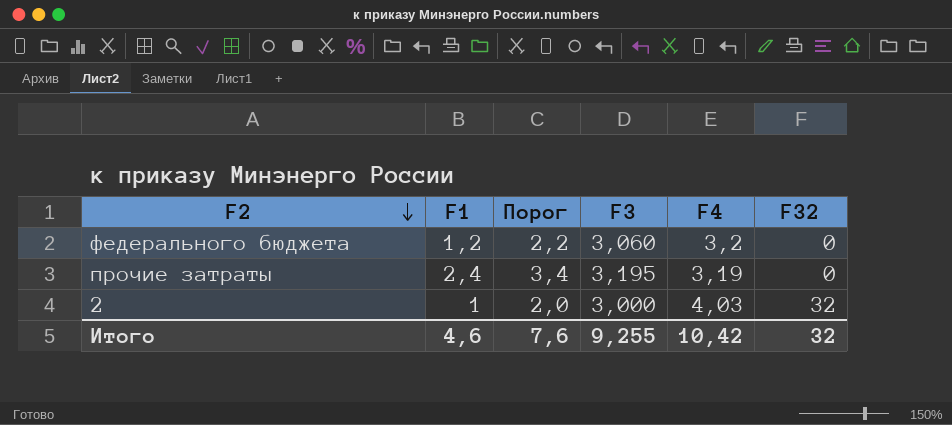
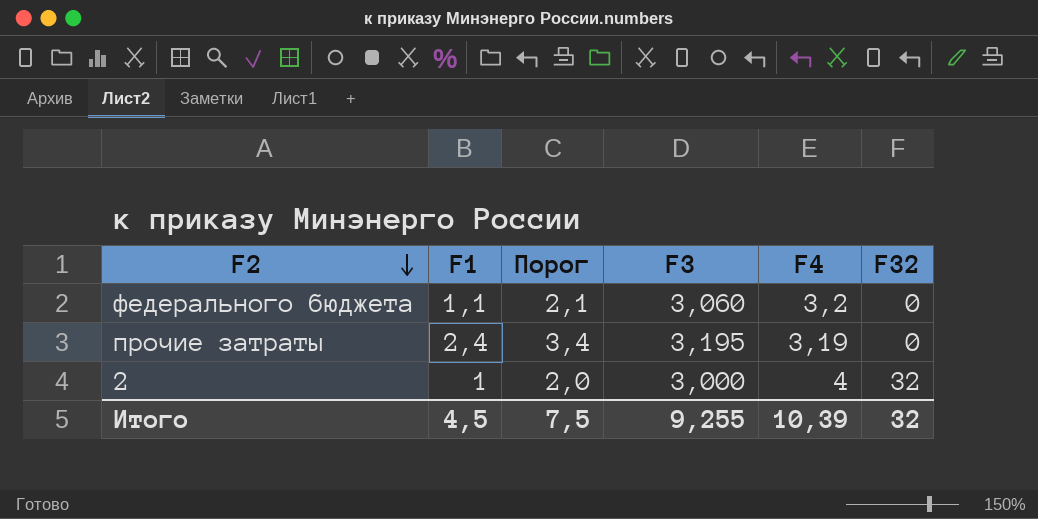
федерального бюджета | F1: 1,2 -> 1,1
федерального бюджета | Порог: 2,2 -> 2,1
2 | F4: 4,03 -> 4
Итого | F1: 4,6 -> 4,5
Итого | Порог: 7,6 -> 7,5
Итого | F4: 10,42 -> 10,39

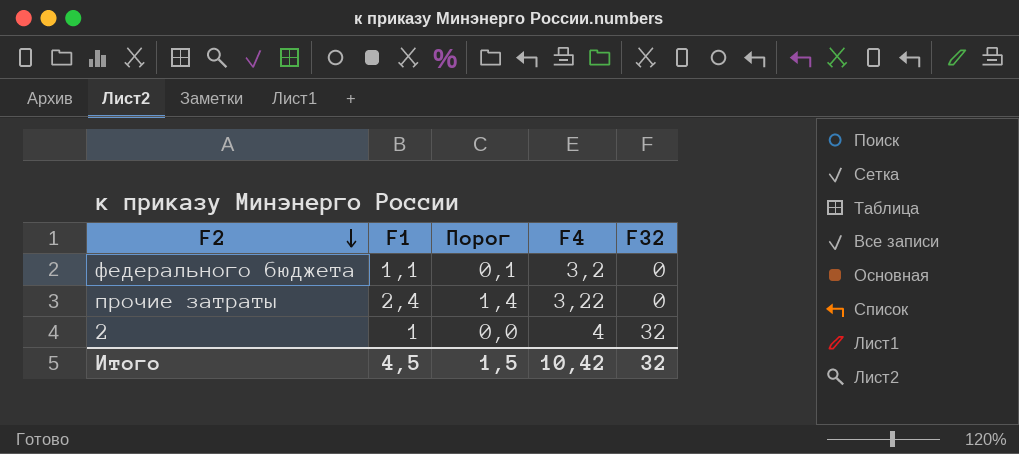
column F3 | position: 4 -> none
column Порог | formula: [F1] + 1 -> [F1] - 1
прочие затраты | F4: 3,19 -> 3,22
Итого | Порог: 7,5 -> 1,5
Итого | F4: 10,39 -> 10,42

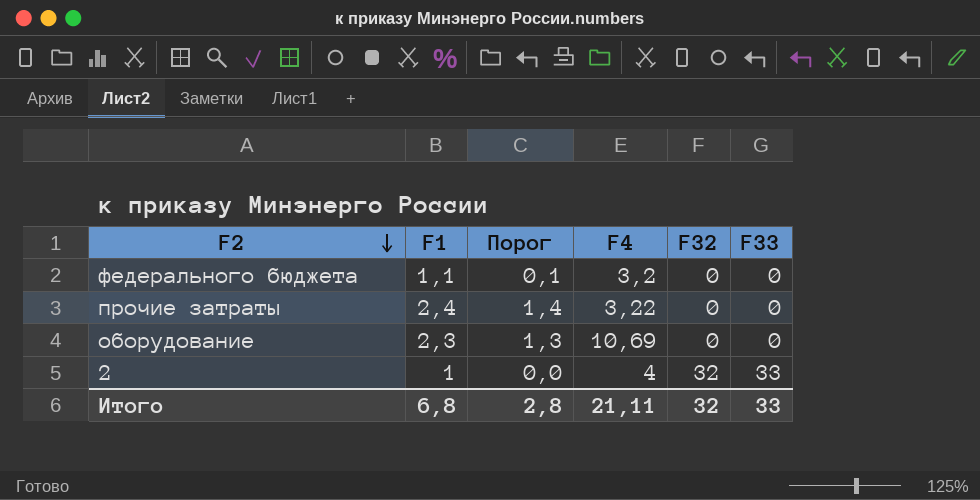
column F33 | position: none -> 6
row оборудование: none -> 2,3 | 1,3 | 10,69 | 0 | 0
Итого | F1: 4,5 -> 6,8
Итого | Порог: 1,5 -> 2,8
Итого | F4: 10,42 -> 21,11

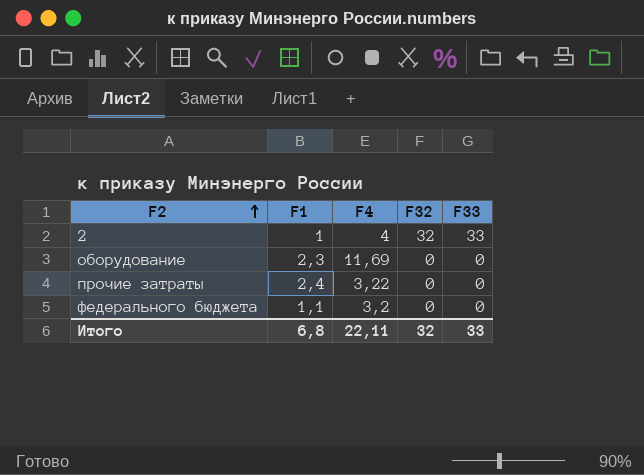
row order: F2 descending -> F2 ascending
column Порог | formula: [F1] - 1 -> none
оборудование | F4: 10,69 -> 11,69
Итого | F4: 21,11 -> 22,11

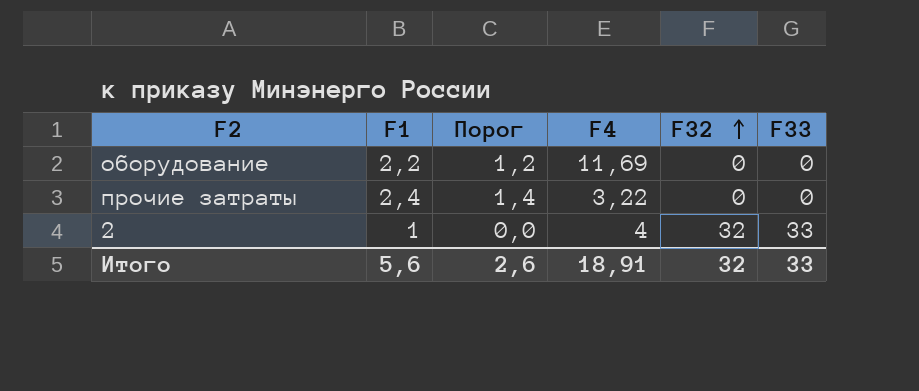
row order: F2 ascending -> F32 ascending
column Порог | formula: none -> [F1] - 1
row федерального бюджета: 1,1 | 3,2 | 0 | 0 -> none
оборудование | F1: 2,3 -> 2,2
Итого | F1: 6,8 -> 5,6
Итого | F4: 22,11 -> 18,91

